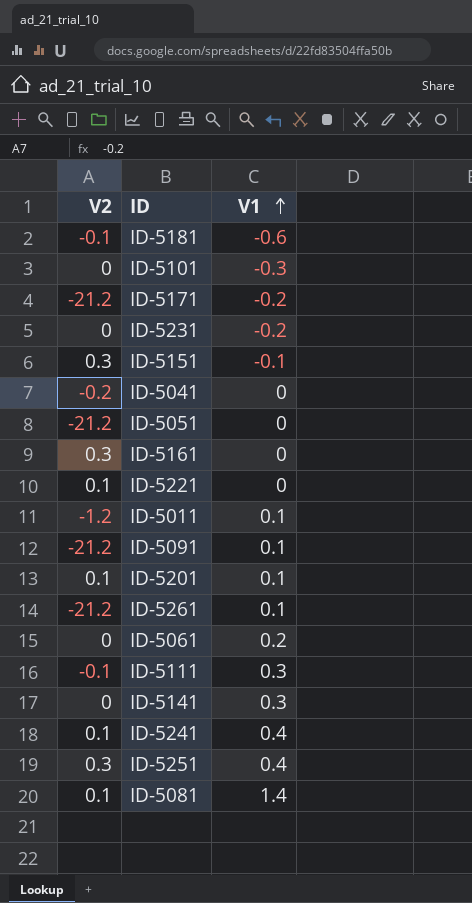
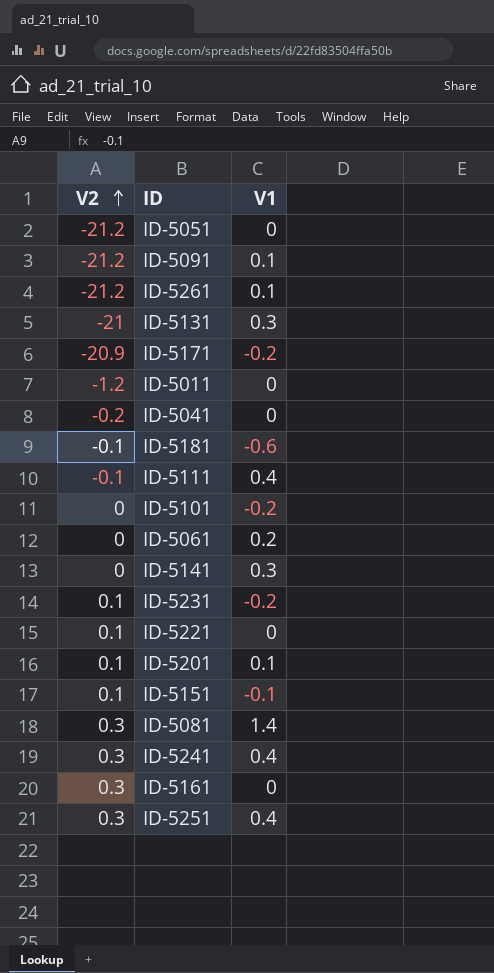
row order: V1 ascending -> V2 ascending
row ID-5131: none -> -21 | 0.3
ID-5171 | V2: -21.2 -> -20.9
ID-5011 | V1: 0.1 -> 0
ID-5111 | V1: 0.3 -> 0.4
ID-5101 | V1: -0.3 -> -0.2
ID-5231 | V2: 0 -> 0.1
ID-5151 | V2: 0.3 -> 0.1
ID-5081 | V2: 0.1 -> 0.3
ID-5241 | V2: 0.1 -> 0.3

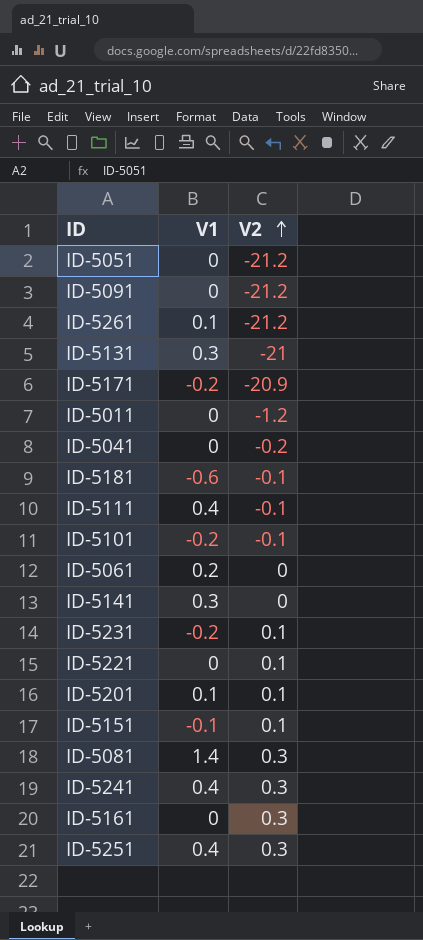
column V2 | position: 1 -> 3
ID-5091 | V1: 0.1 -> 0
ID-5101 | V2: 0 -> -0.1

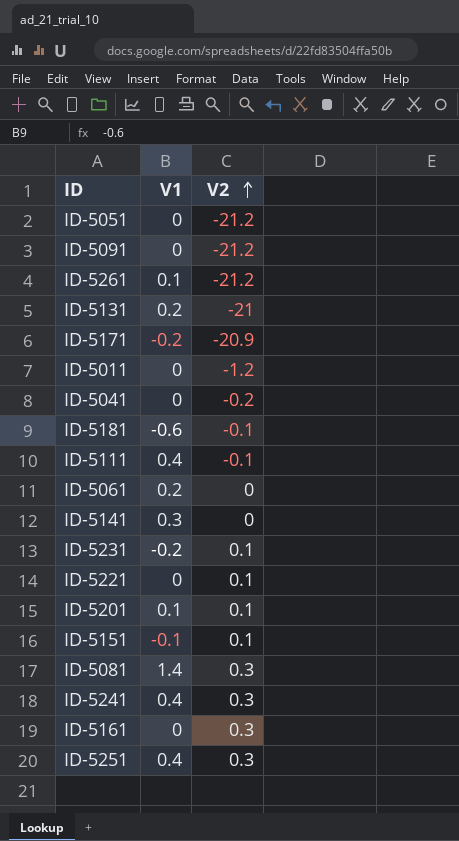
row ID-5101: -0.2 | -0.1 -> none
ID-5131 | V1: 0.3 -> 0.2

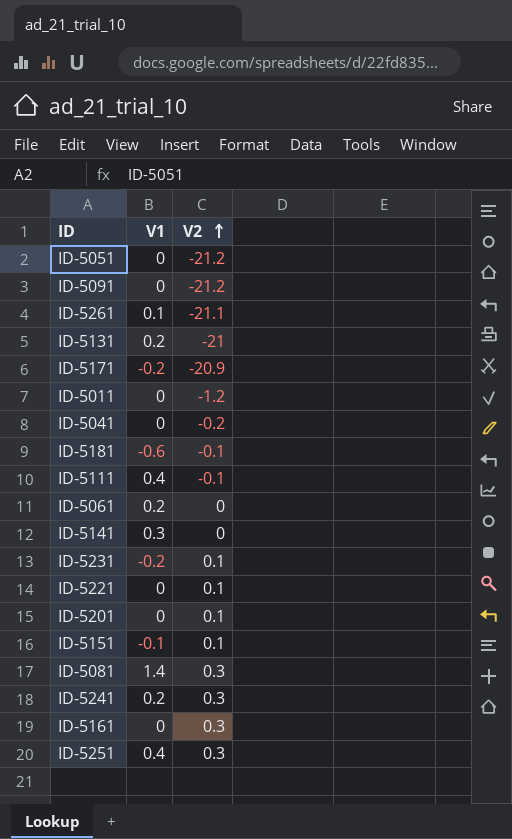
ID-5261 | V2: -21.2 -> -21.1
ID-5201 | V1: 0.1 -> 0
ID-5241 | V1: 0.4 -> 0.2

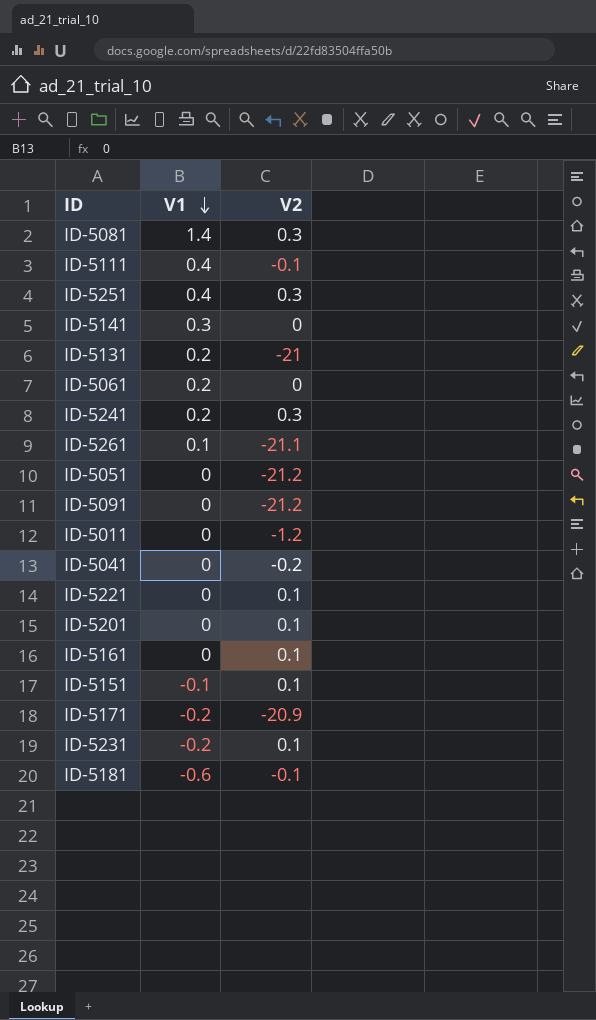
row order: V2 ascending -> V1 descending
ID-5161 | V2: 0.3 -> 0.1

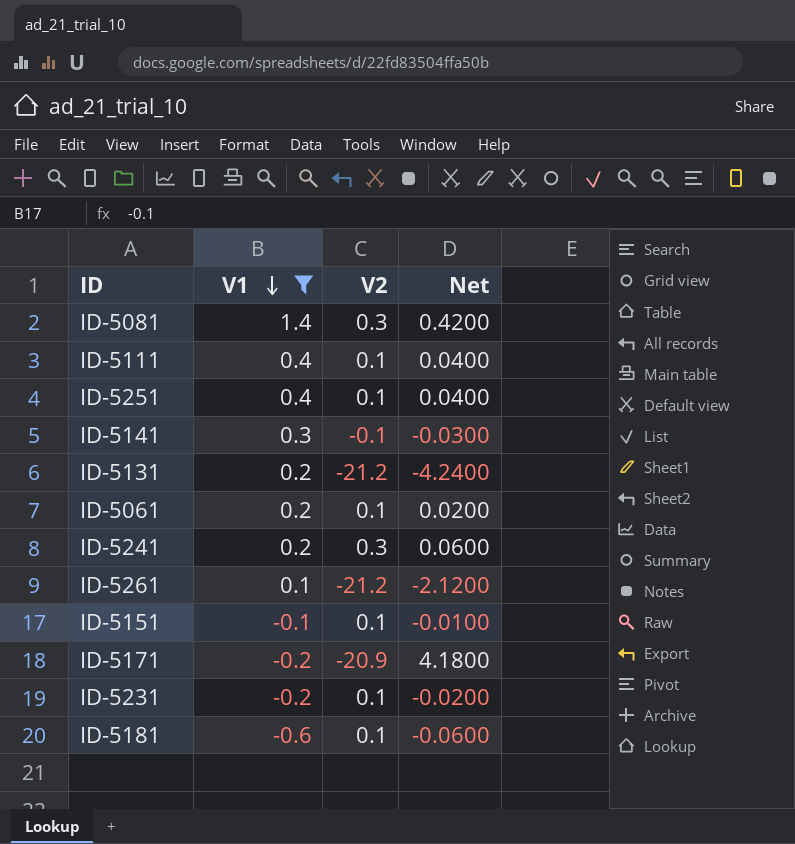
filter: none -> V1 != 0
column Net | formula: none -> [V1] * [V2]
ID-5111 | V2: -0.1 -> 0.1
ID-5251 | V2: 0.3 -> 0.1
ID-5141 | V2: 0 -> -0.1
ID-5131 | V2: -21 -> -21.2
ID-5061 | V2: 0 -> 0.1
ID-5261 | V2: -21.1 -> -21.2
ID-5181 | V2: -0.1 -> 0.1

